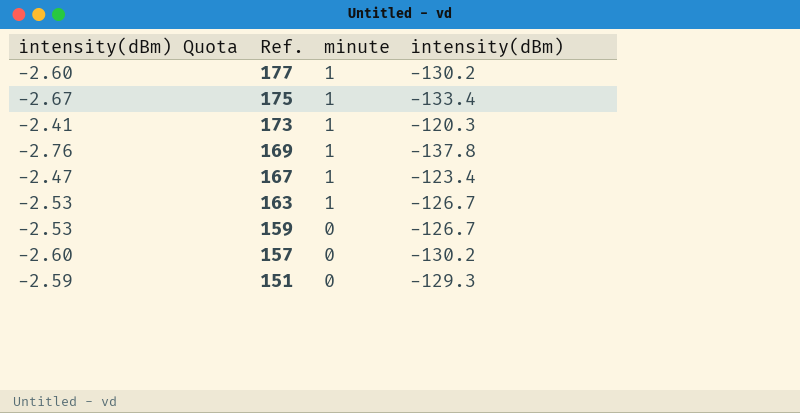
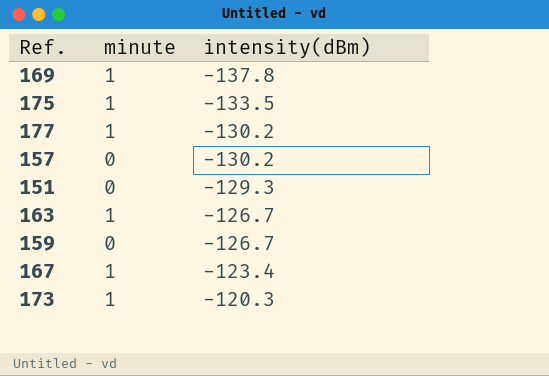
row order: Ref. descending -> intensity(dBm) ascending
column intensity(dBm) Quota | formula: [intensity(dBm)] * 0.02 -> none
175 | intensity(dBm): -133.4 -> -133.5

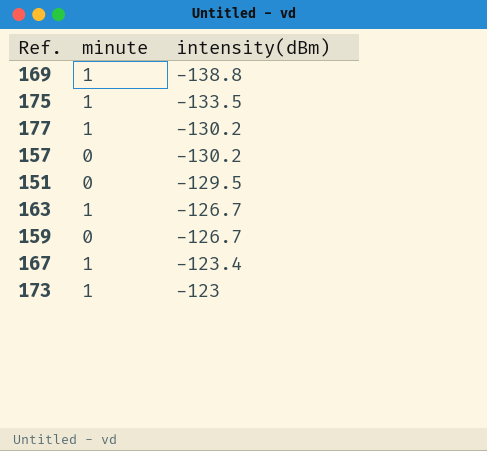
169 | intensity(dBm): -137.8 -> -138.8
151 | intensity(dBm): -129.3 -> -129.5
173 | intensity(dBm): -120.3 -> -123

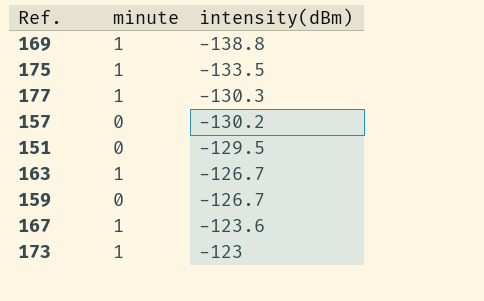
177 | intensity(dBm): -130.2 -> -130.3
167 | intensity(dBm): -123.4 -> -123.6

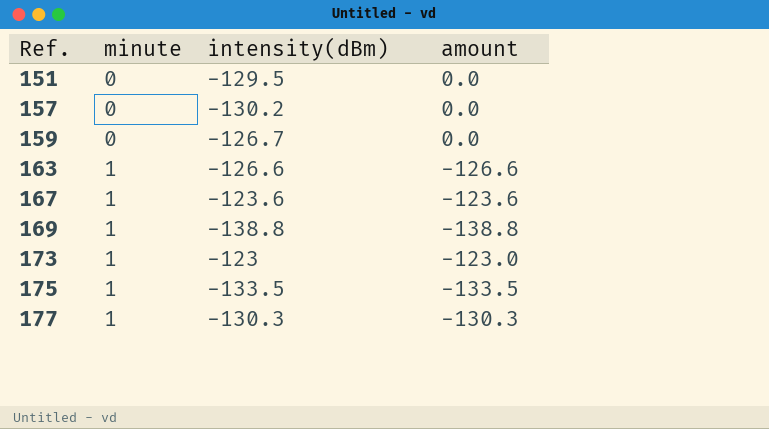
row order: intensity(dBm) ascending -> Ref. ascending
column amount | formula: none -> [minute] * [intensity(dBm)]
163 | intensity(dBm): -126.7 -> -126.6

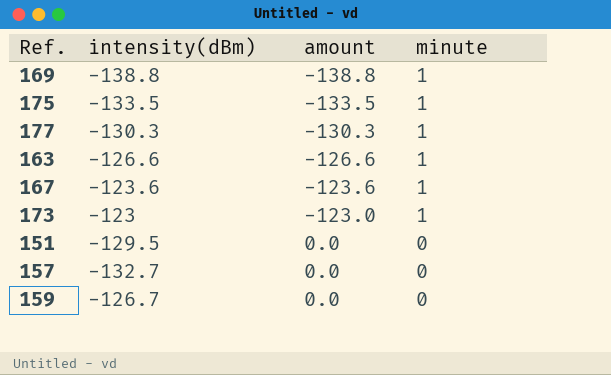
row order: Ref. ascending -> amount ascending
column minute | position: 2 -> 4
157 | intensity(dBm): -130.2 -> -132.7

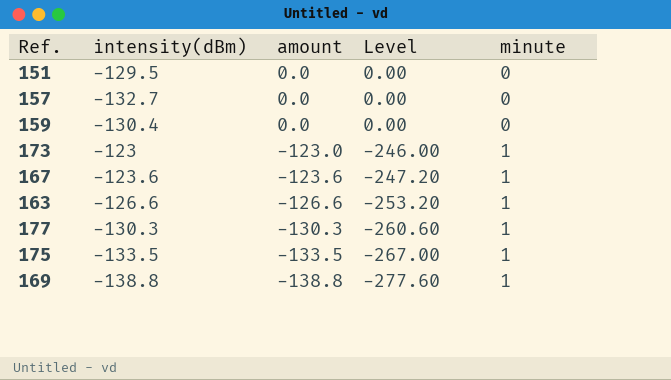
row order: amount ascending -> amount descending
column Level | formula: none -> [amount] * 2
159 | intensity(dBm): -126.7 -> -130.4

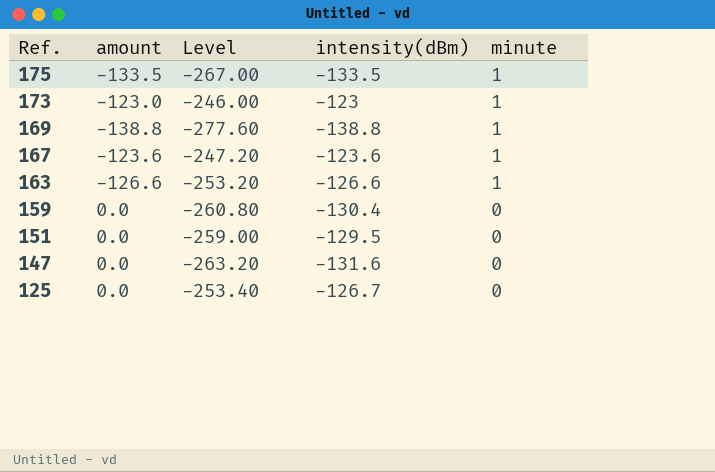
row order: amount descending -> Ref. descending
column Level | formula: [amount] * 2 -> [intensity(dBm)] * 2
column intensity(dBm) | position: 2 -> 4
row 157: -132.7 | 0.0 | 0.00 | 0 -> none
row 177: -130.3 | -130.3 | -260.60 | 1 -> none
row 147: none -> 0.0 | -263.20 | -131.6 | 0
row 125: none -> 0.0 | -253.40 | -126.7 | 0

